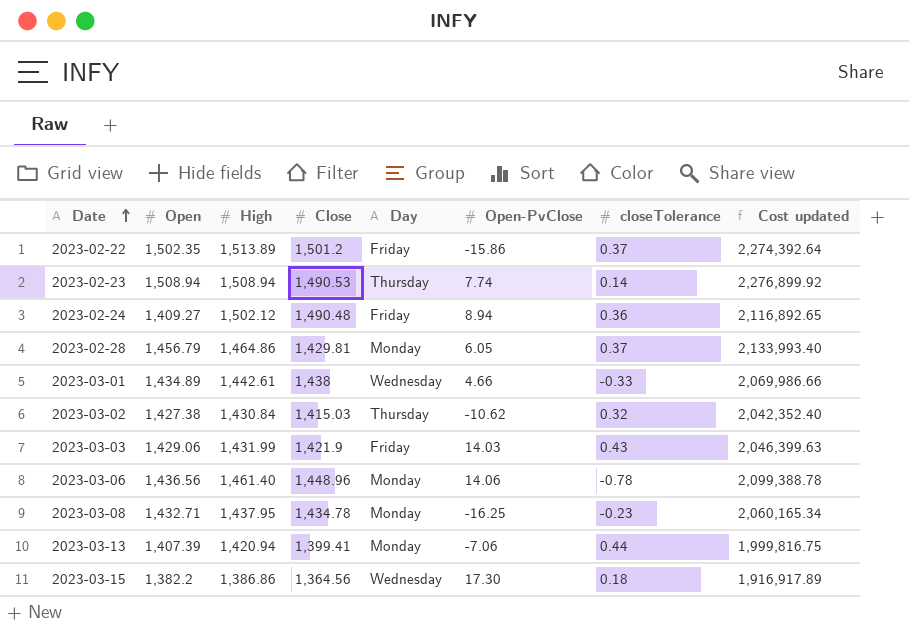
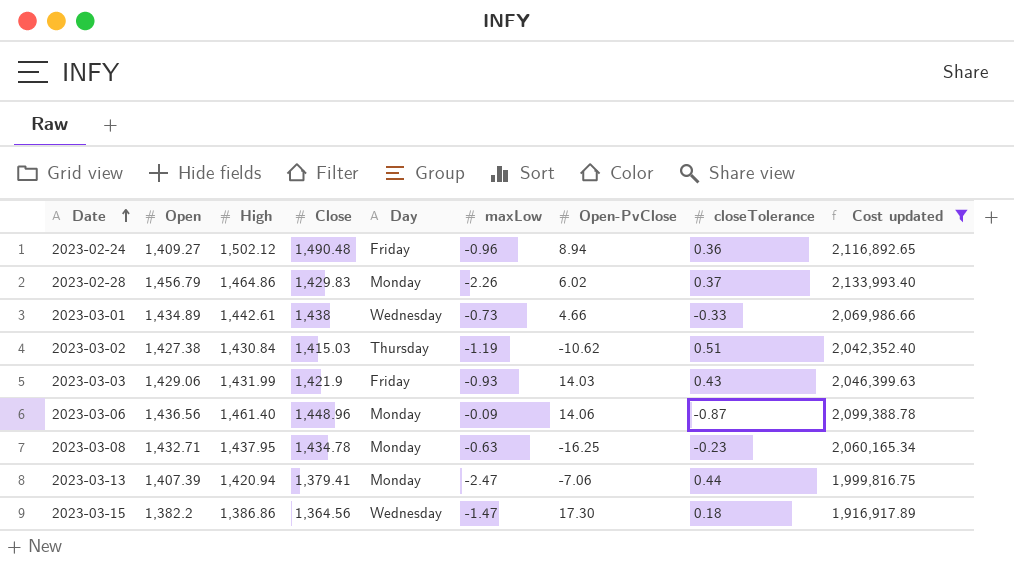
filter: none -> Cost updated <= 2,133,993.40
column maxLow | position: none -> 6
2023-02-28 | Close: 1,429.81 -> 1,429.83
2023-02-28 | Open-PvClose: 6.05 -> 6.02
2023-03-02 | closeTolerance: 0.32 -> 0.51
2023-03-06 | closeTolerance: -0.78 -> -0.87
2023-03-13 | Close: 1,399.41 -> 1,379.41

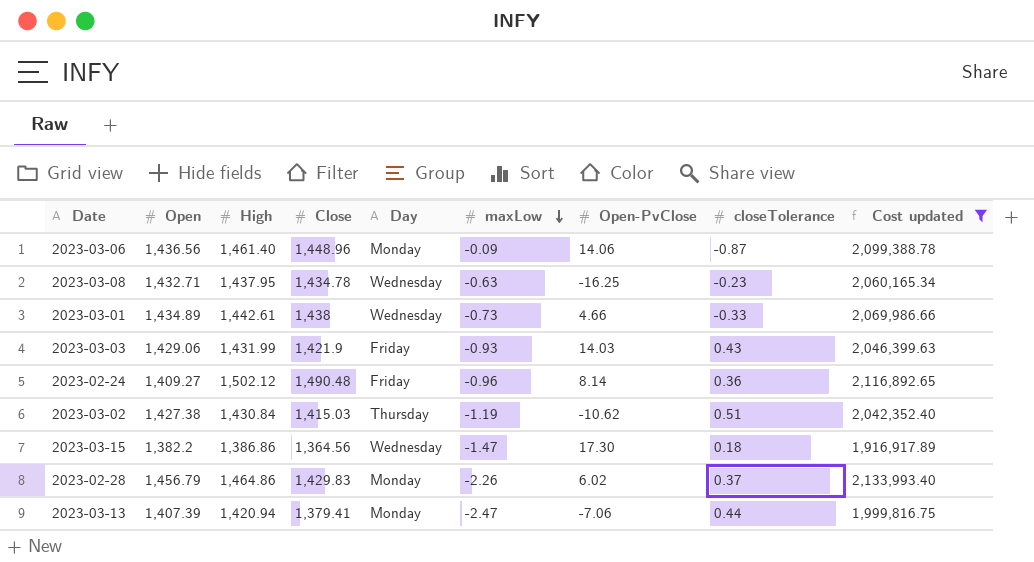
row order: Date ascending -> maxLow descending
2023-03-08 | Day: Monday -> Wednesday
2023-02-24 | Open-PvClose: 8.94 -> 8.14

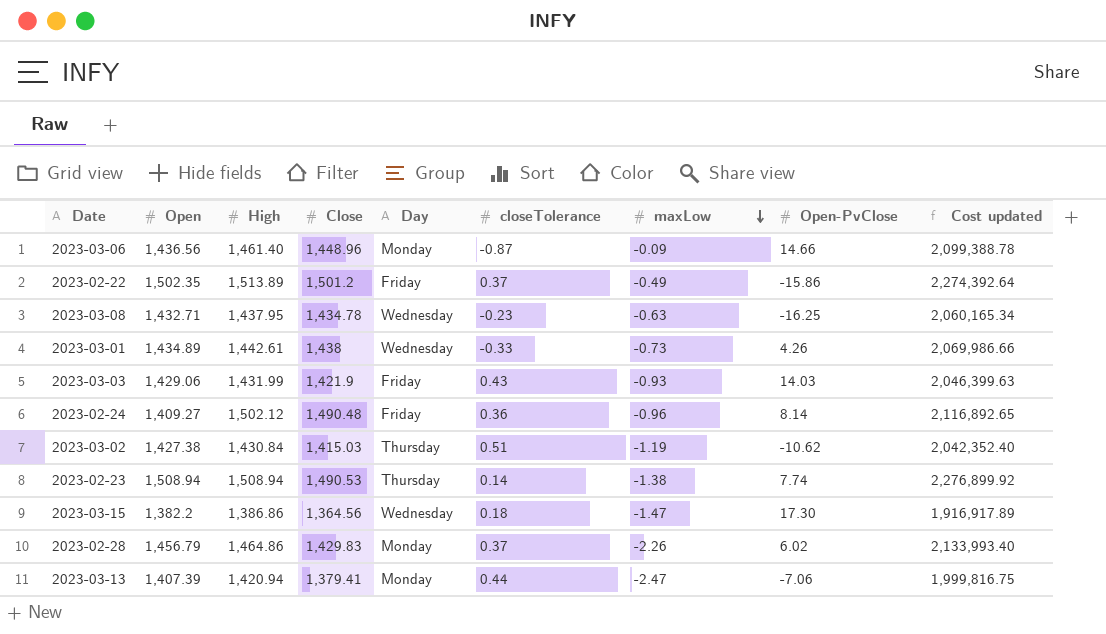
filter: Cost updated <= 2,133,993.40 -> none
column closeTolerance | position: 8 -> 6
2023-03-06 | Open-PvClose: 14.06 -> 14.66
2023-03-01 | Open-PvClose: 4.66 -> 4.26

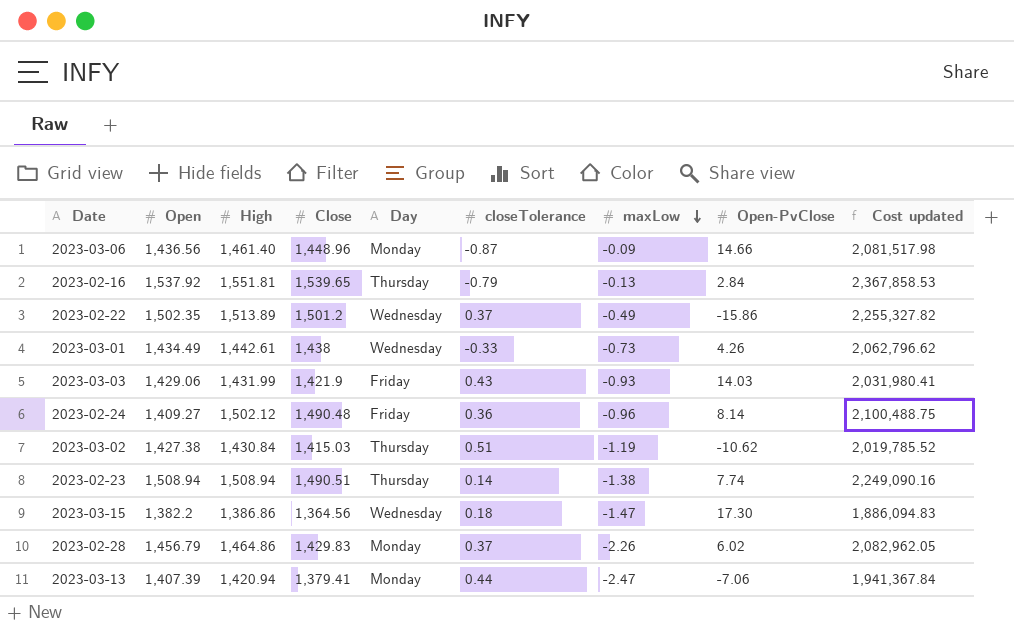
column Cost updated | formula: [Open] * [High] -> [Open] * [Close]
row 2023-03-08: 1,432.71 | 1,437.95 | 1,434.78 | Wednesday | -0.23 | -0.63 | -16.25 | 2,060,165.34 -> none
row 2023-02-16: none -> 1,537.92 | 1,551.81 | 1,539.65 | Thursday | -0.79 | -0.13 | 2.84 | 2,367,858.53
2023-02-22 | Day: Friday -> Wednesday
2023-03-01 | Open: 1,434.89 -> 1,434.49
2023-02-23 | Close: 1,490.53 -> 1,490.51

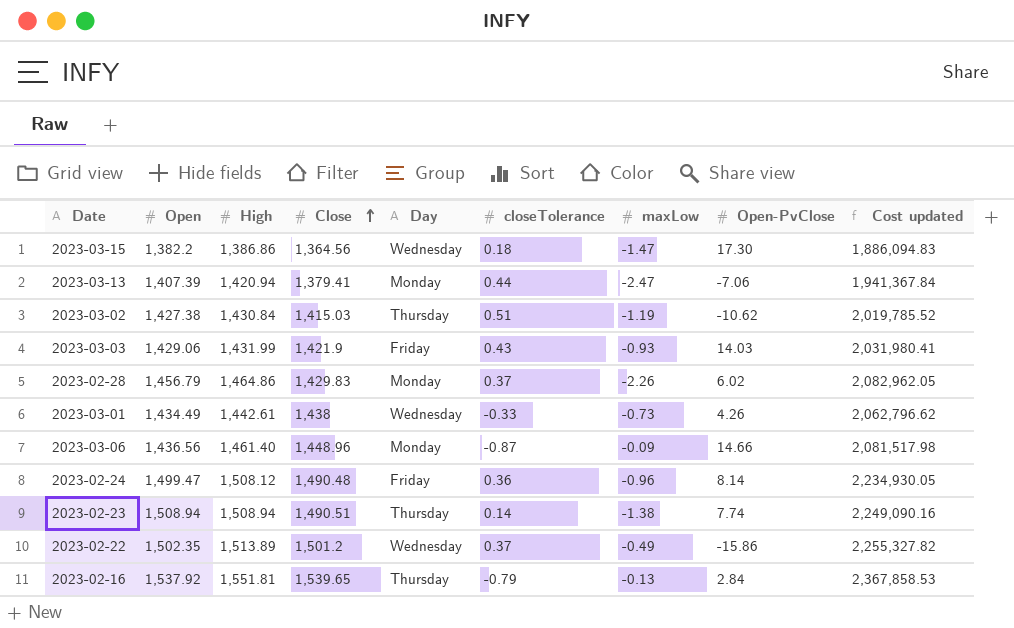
row order: maxLow descending -> Close ascending
2023-02-24 | Open: 1,409.27 -> 1,499.47
2023-02-24 | High: 1,502.12 -> 1,508.12
2023-02-24 | Cost updated: 2,100,488.75 -> 2,234,930.05

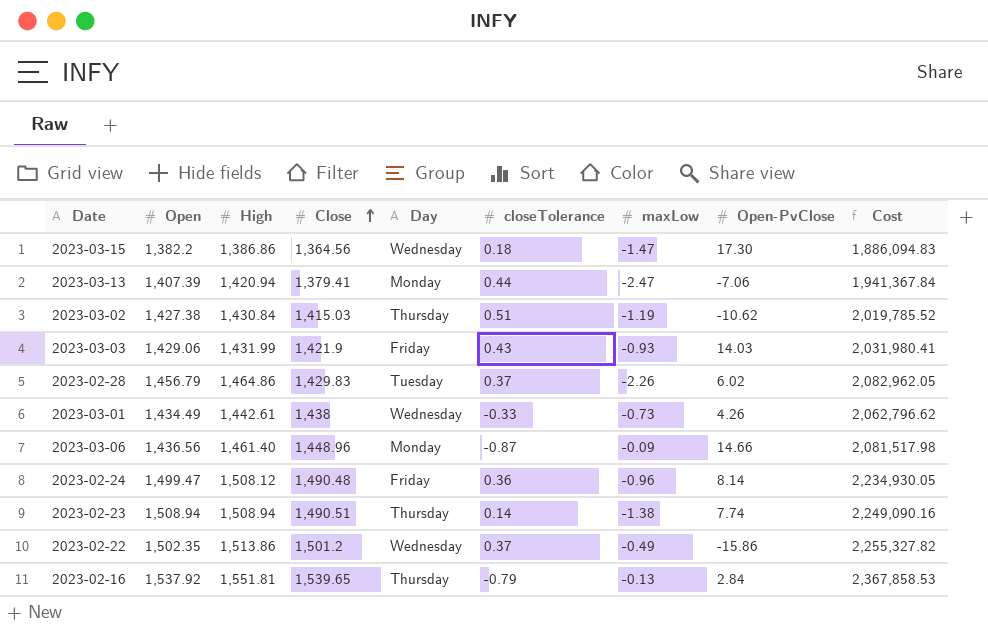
column name: Cost updated -> Cost
2023-02-28 | Day: Monday -> Tuesday
2023-02-22 | High: 1,513.89 -> 1,513.86

